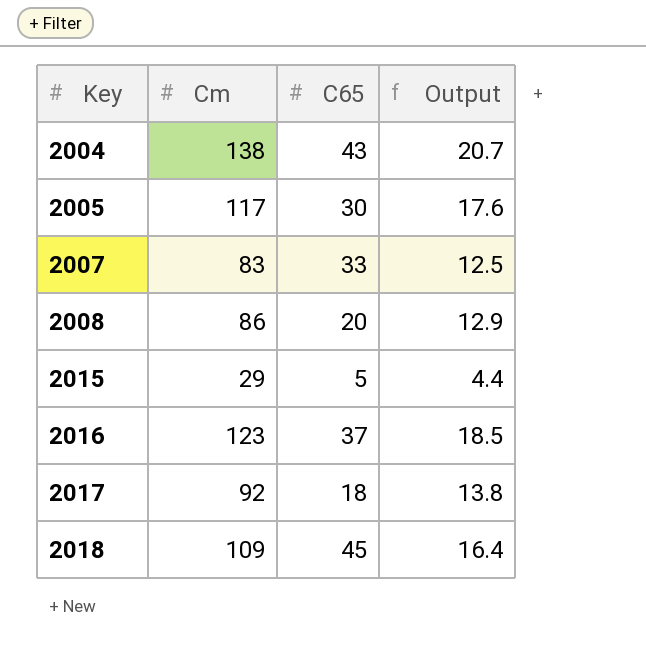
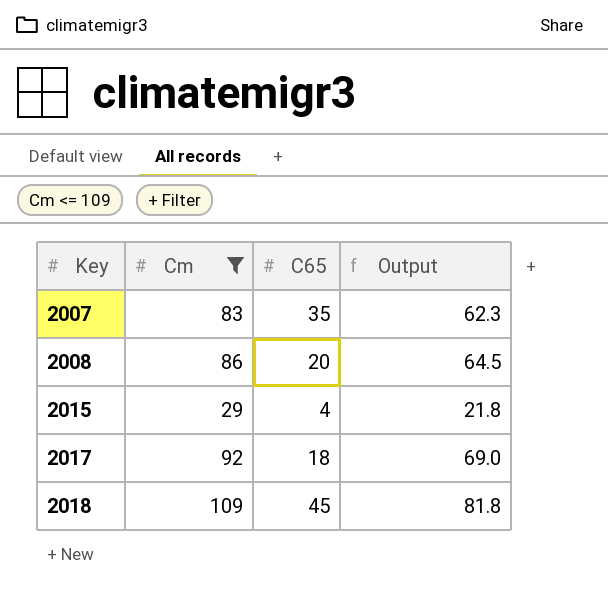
filter: none -> Cm <= 109
column Output | formula: [Cm] * 0.15 -> [Cm] * 0.75
2007 | C65: 33 -> 35
2015 | C65: 5 -> 4

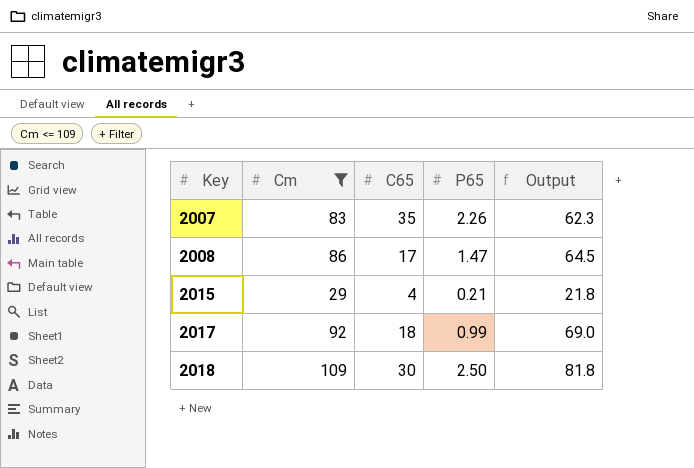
column P65 | position: none -> 4
2008 | C65: 20 -> 17
2018 | C65: 45 -> 30

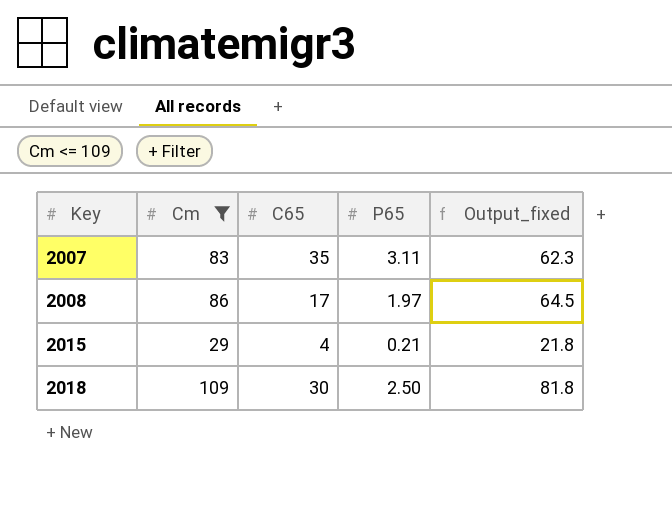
column name: Output -> Output_fixed
row 2017: 92 | 18 | 0.99 | 69.0 -> none
2007 | P65: 2.26 -> 3.11
2008 | P65: 1.47 -> 1.97

